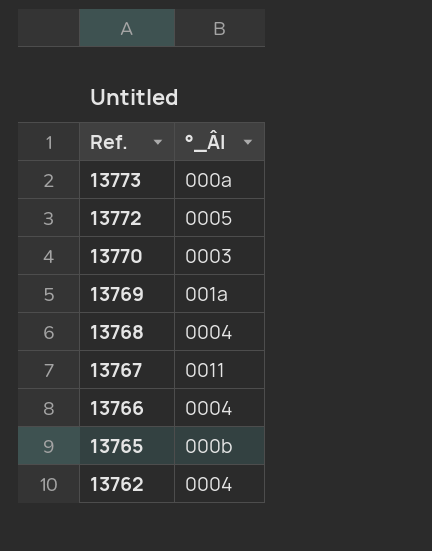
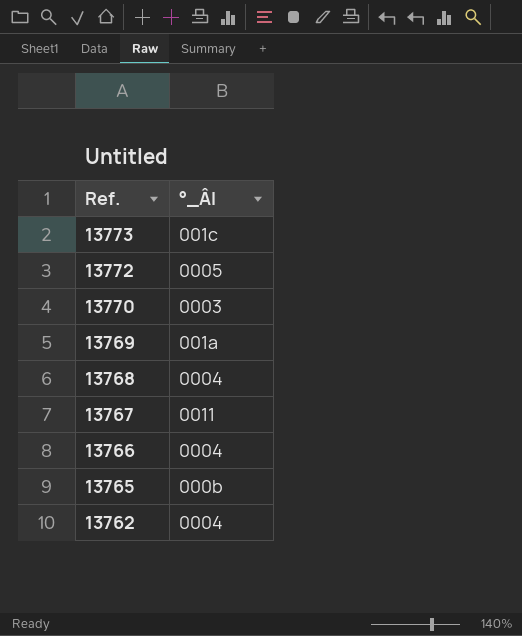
13773 | °_ÂI: 000a -> 001c

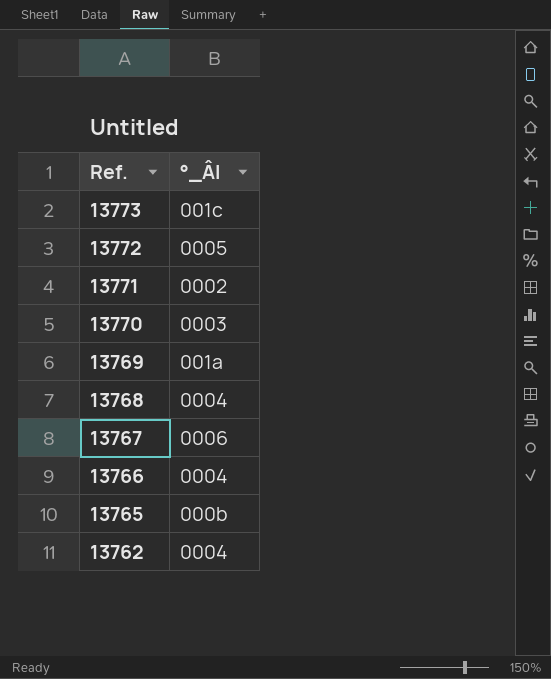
row 13771: none -> 0002
13767 | °_ÂI: 0011 -> 0006

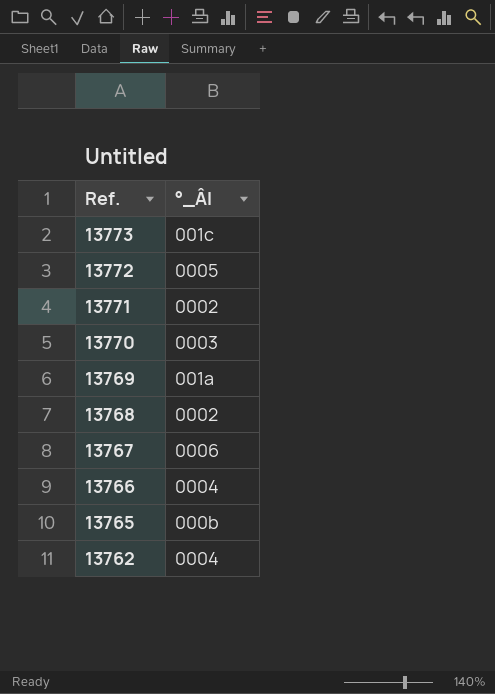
13768 | °_ÂI: 0004 -> 0002

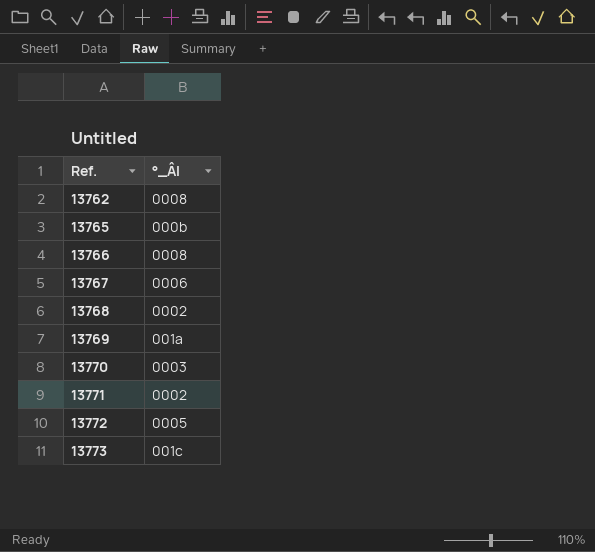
row order: Ref. descending -> Ref. ascending
13762 | °_ÂI: 0004 -> 0008
13766 | °_ÂI: 0004 -> 0008

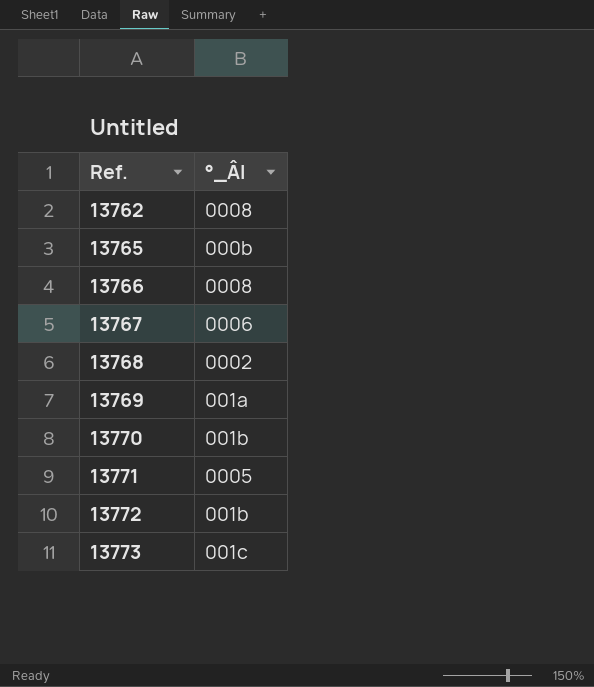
13770 | °_ÂI: 0003 -> 001b
13771 | °_ÂI: 0002 -> 0005
13772 | °_ÂI: 0005 -> 001b

